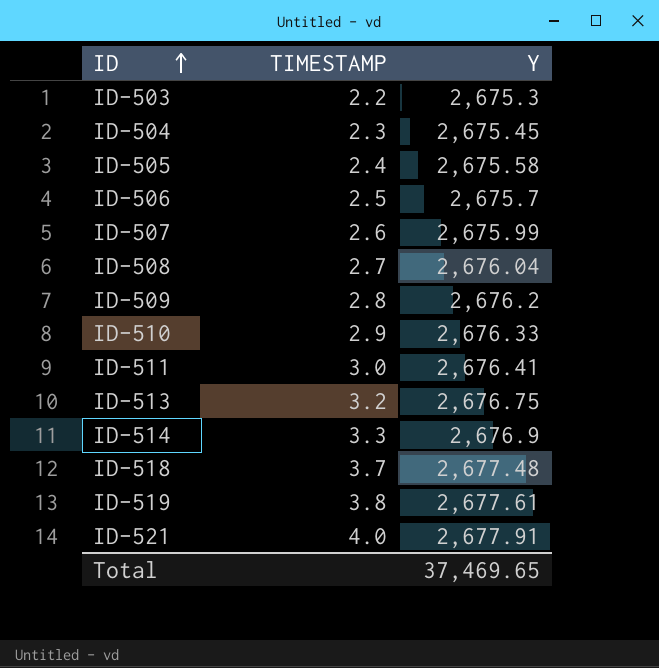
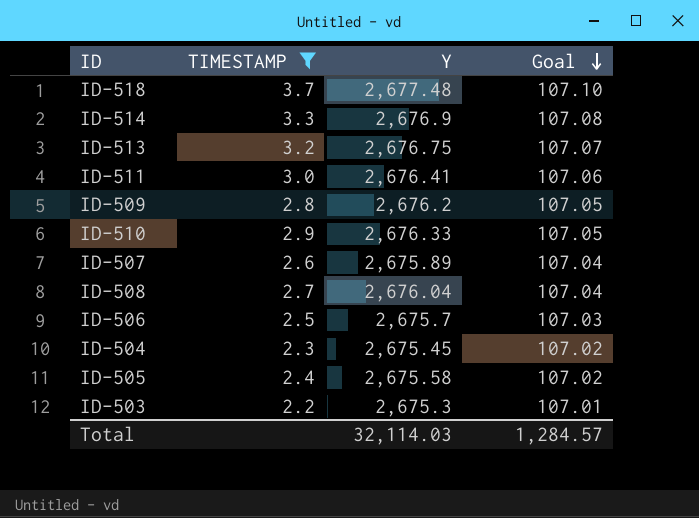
filter: none -> TIMESTAMP <= 3.7
row order: ID ascending -> Goal descending
column Goal | formula: none -> [Y] * 0.04
ID-507 | Y: 2,675.99 -> 2,675.89
Total | Y: 37,469.65 -> 32,114.03

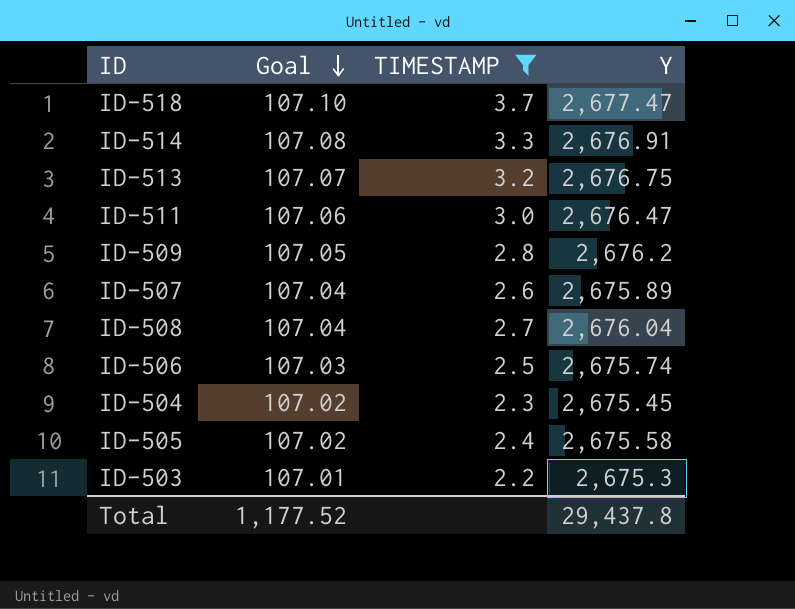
column Goal | position: 4 -> 2
row ID-510: 2.9 | 2,676.33 | 107.05 -> none
ID-518 | Y: 2,677.48 -> 2,677.47
ID-514 | Y: 2,676.9 -> 2,676.91
ID-511 | Y: 2,676.41 -> 2,676.47
ID-506 | Y: 2,675.7 -> 2,675.74
Total | Goal: 1,284.57 -> 1,177.52
Total | Y: 32,114.03 -> 29,437.8

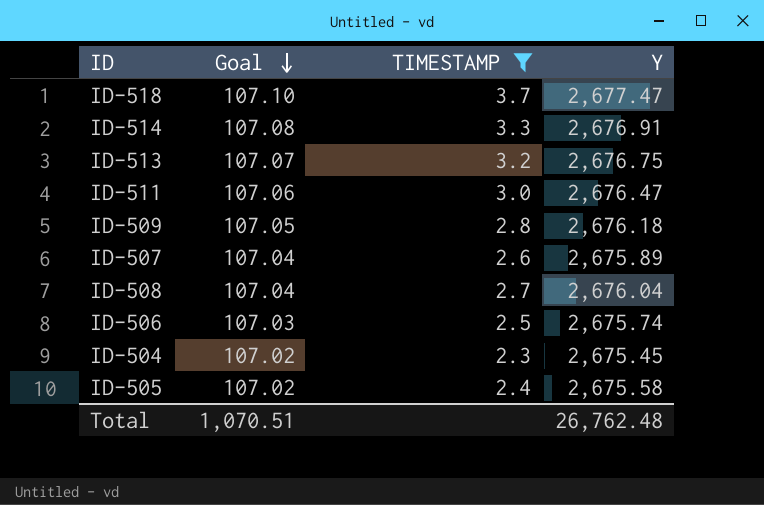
row ID-503: 107.01 | 2.2 | 2,675.3 -> none
ID-509 | Y: 2,676.2 -> 2,676.18
Total | Goal: 1,177.52 -> 1,070.51
Total | Y: 29,437.8 -> 26,762.48

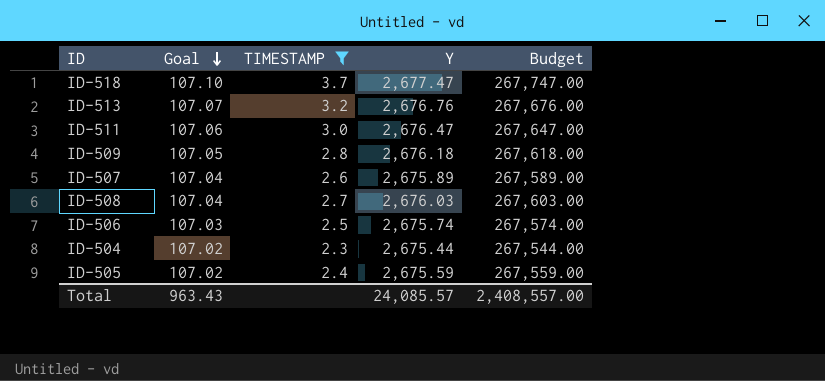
column Budget | formula: none -> [Y] * 100
row ID-514: 107.08 | 3.3 | 2,676.91 -> none
ID-513 | Y: 2,676.75 -> 2,676.76
ID-508 | Y: 2,676.04 -> 2,676.03
ID-504 | Y: 2,675.45 -> 2,675.44
ID-505 | Y: 2,675.58 -> 2,675.59
Total | Goal: 1,070.51 -> 963.43
Total | Y: 26,762.48 -> 24,085.57

